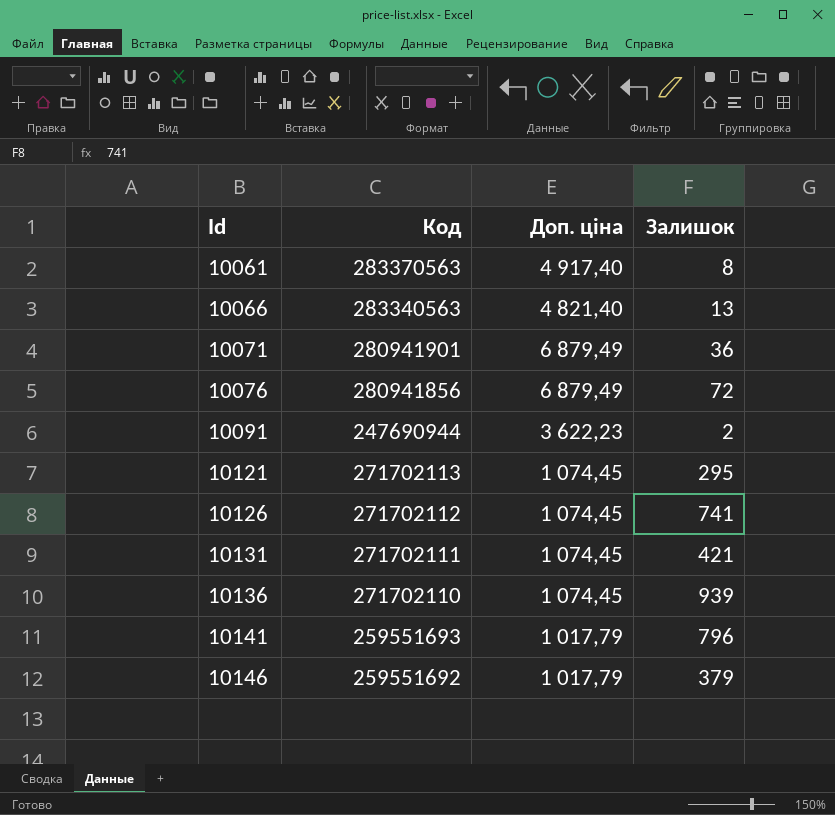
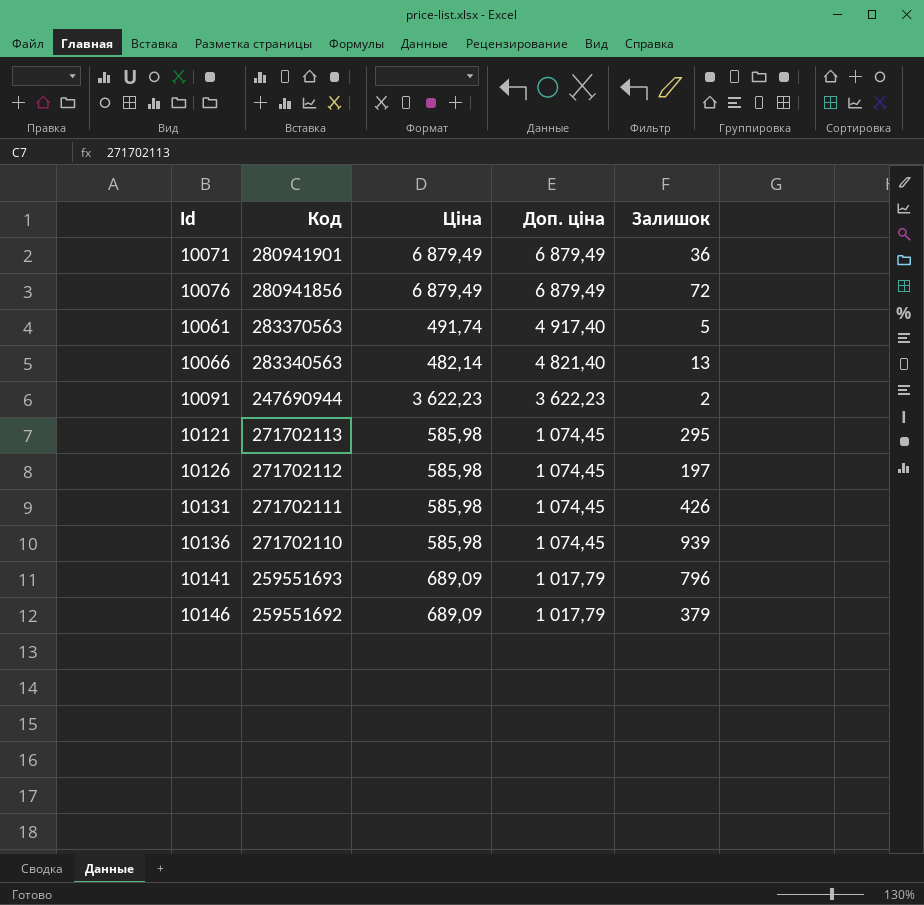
row order: Id ascending -> Доп. ціна descending
column Ціна | position: none -> 3
10061 | Залишок: 8 -> 5
10126 | Залишок: 741 -> 197
10131 | Залишок: 421 -> 426

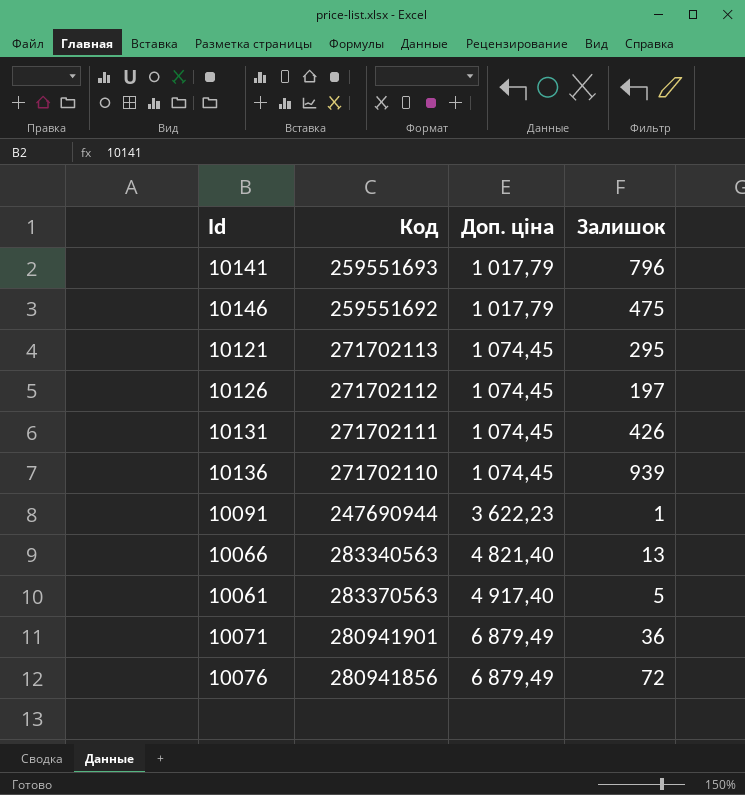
row order: Доп. ціна descending -> Доп. ціна ascending
column Ціна | position: 3 -> none
10146 | Залишок: 379 -> 475
10091 | Залишок: 2 -> 1

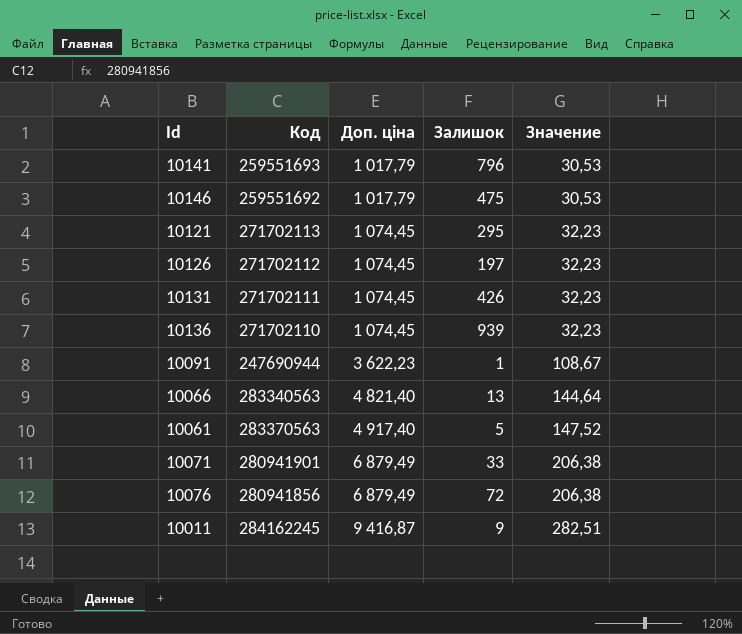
column Значение | formula: none -> [Доп. ціна] * 0,03
10071 | Залишок: 36 -> 33
row 10011: none -> 284162245 | 9 416,87 | 9 | 282,51

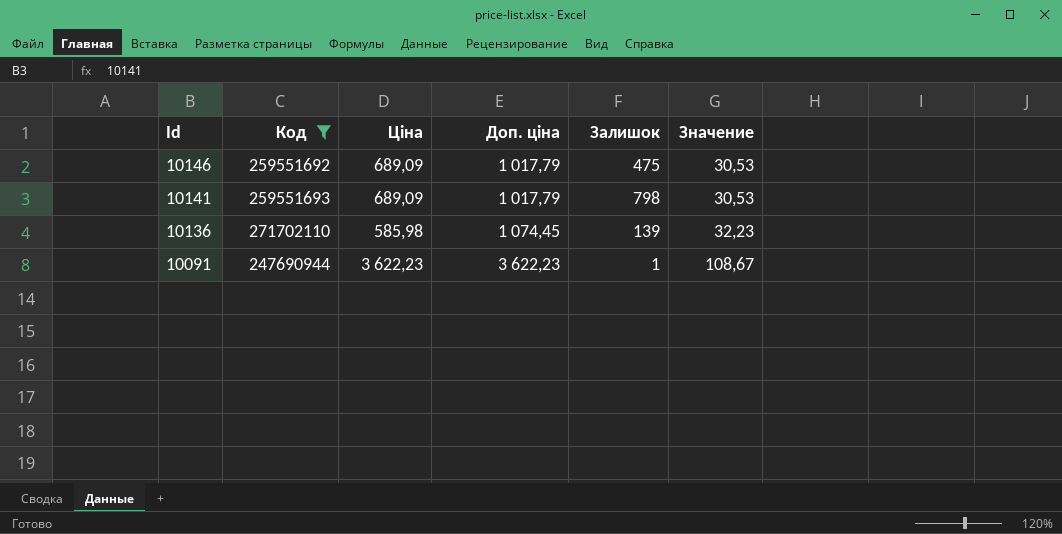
filter: none -> Код <= 271702110
row order: Доп. ціна ascending -> Id descending
column Ціна | position: none -> 3
10141 | Залишок: 796 -> 798
10136 | Залишок: 939 -> 139

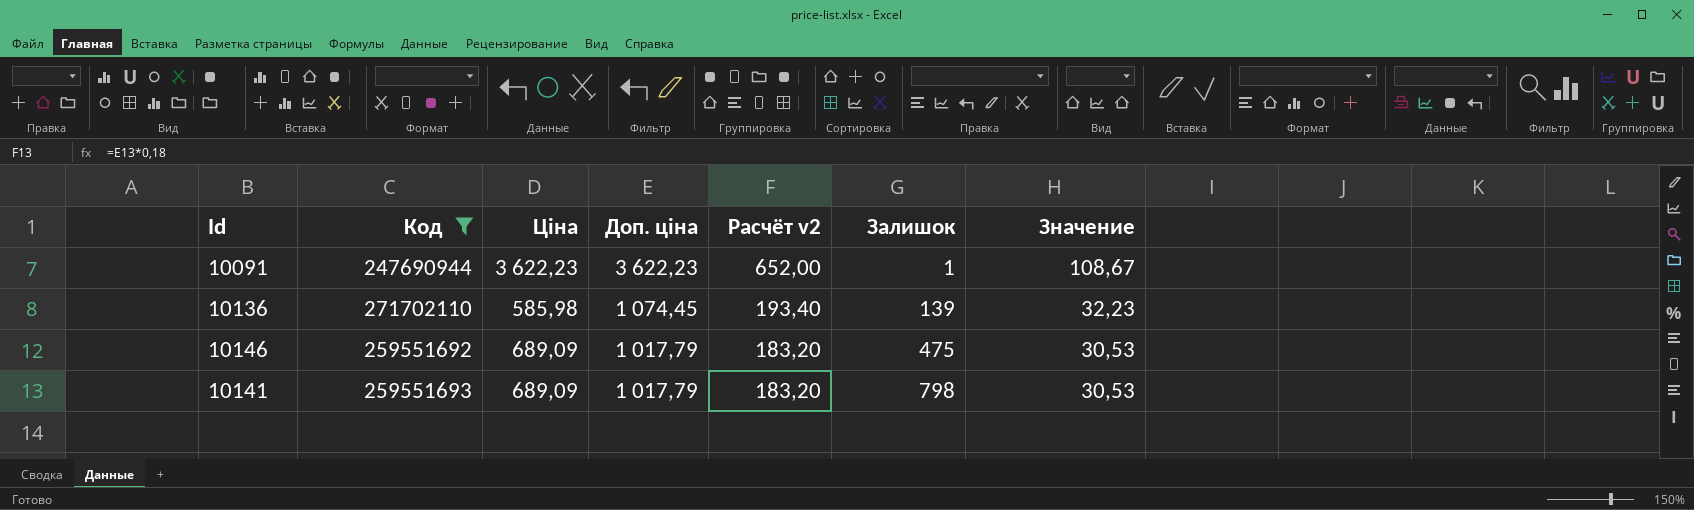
row order: Id descending -> Доп. ціна descending
column Расчёт v2 | formula: none -> [Доп. ціна] * 0,18

